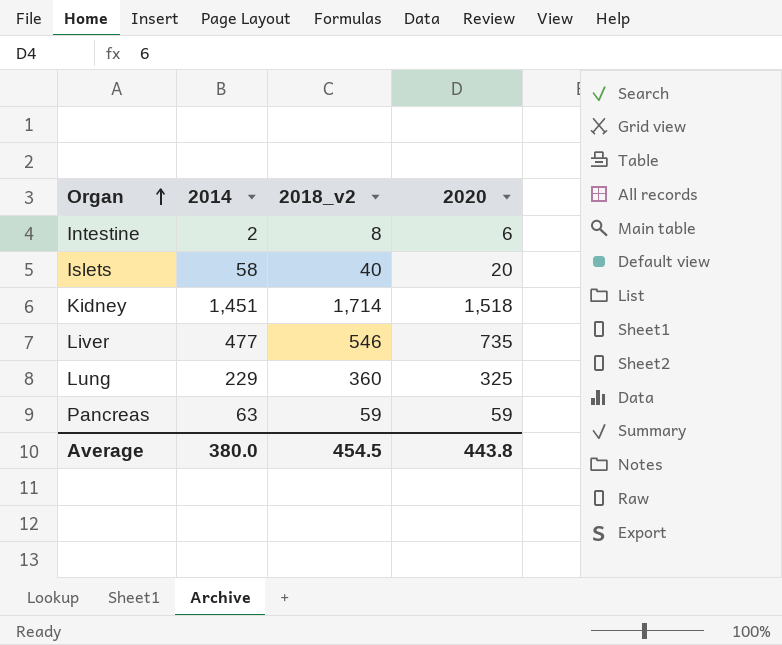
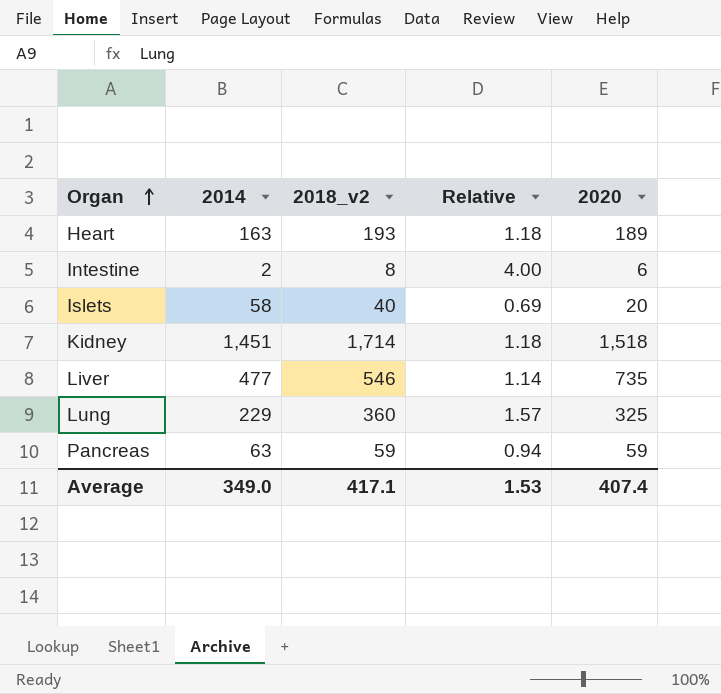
column Relative | formula: none -> [2018_v2] / [2014]
row Heart: none -> 163 | 193 | 1.18 | 189
Average | 2014: 380.0 -> 349.0
Average | 2018_v2: 454.5 -> 417.1
Average | 2020: 443.8 -> 407.4

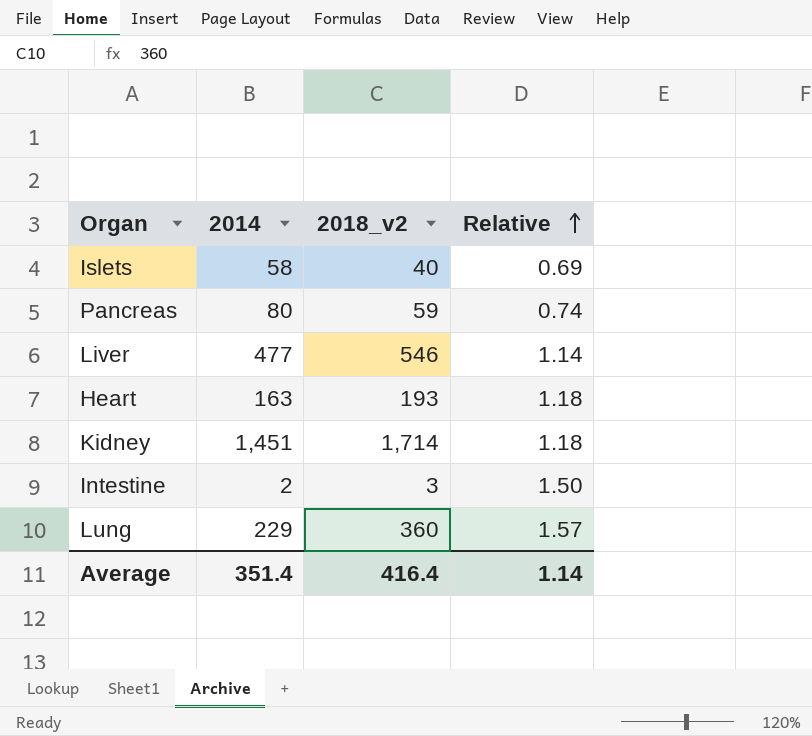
row order: Organ ascending -> Relative ascending
column 2020 | position: 5 -> none
Pancreas | 2014: 63 -> 80
Pancreas | Relative: 0.94 -> 0.74
Intestine | 2018_v2: 8 -> 3
Intestine | Relative: 4.00 -> 1.50
Average | 2014: 349.0 -> 351.4
Average | 2018_v2: 417.1 -> 416.4
Average | Relative: 1.53 -> 1.14

